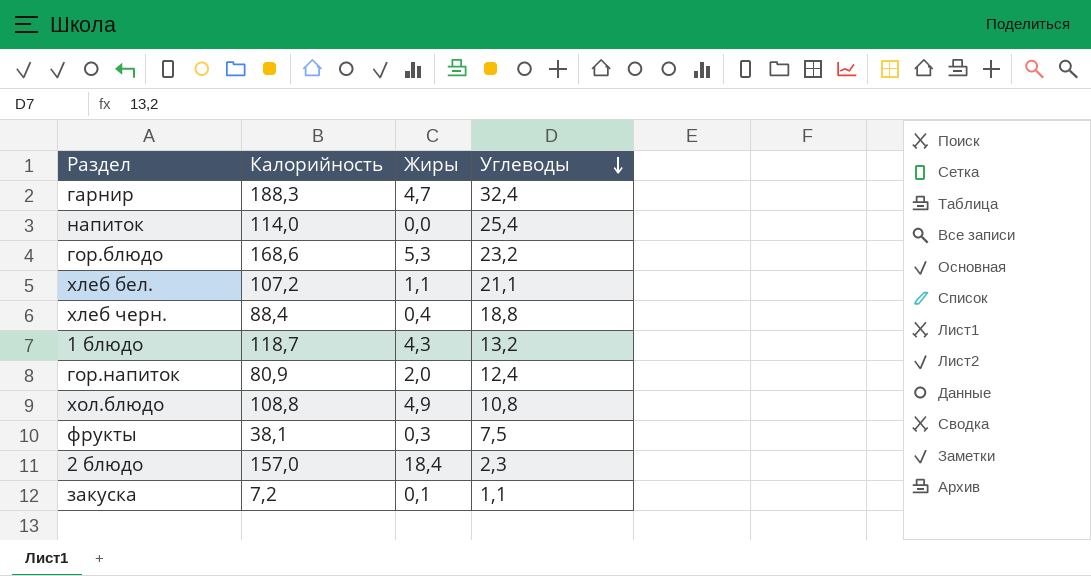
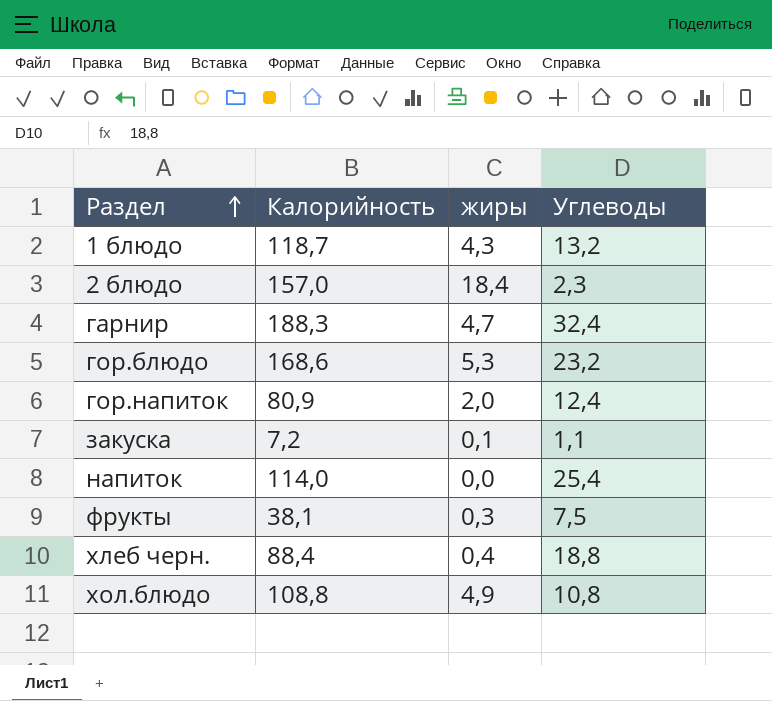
row order: Углеводы descending -> Раздел ascending
column name: Жиры -> жиры
row хлеб бел.: 107,2 | 1,1 | 21,1 -> none

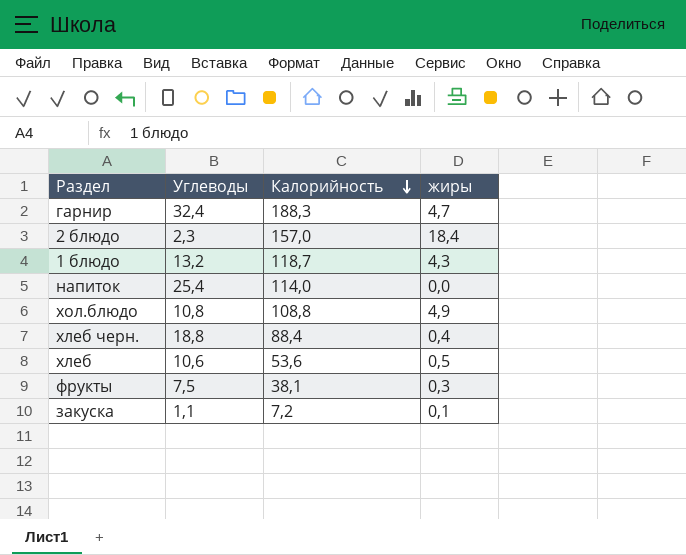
row order: Раздел ascending -> Калорийность descending
column Углеводы | position: 4 -> 2
row гор.блюдо: 168,6 | 5,3 | 23,2 -> none
row гор.напиток: 80,9 | 2,0 | 12,4 -> none
row хлеб: none -> 10,6 | 53,6 | 0,5

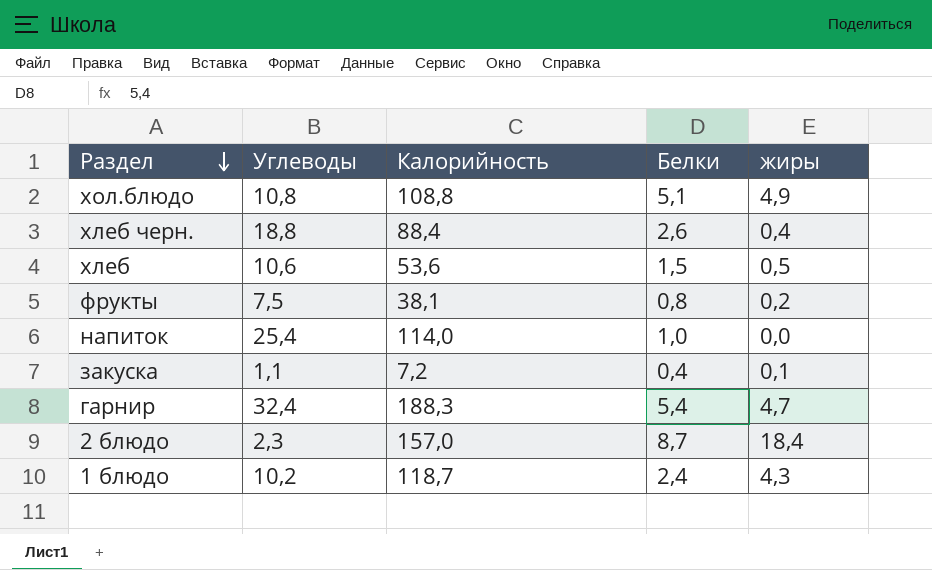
row order: Калорийность descending -> Раздел descending
column Белки | position: none -> 4
фрукты | жиры: 0,3 -> 0,2
1 блюдо | Углеводы: 13,2 -> 10,2

